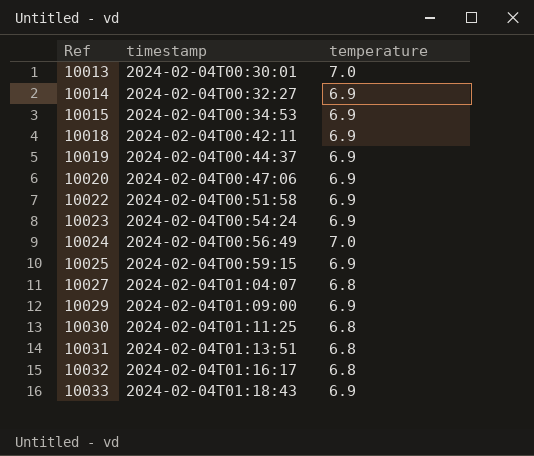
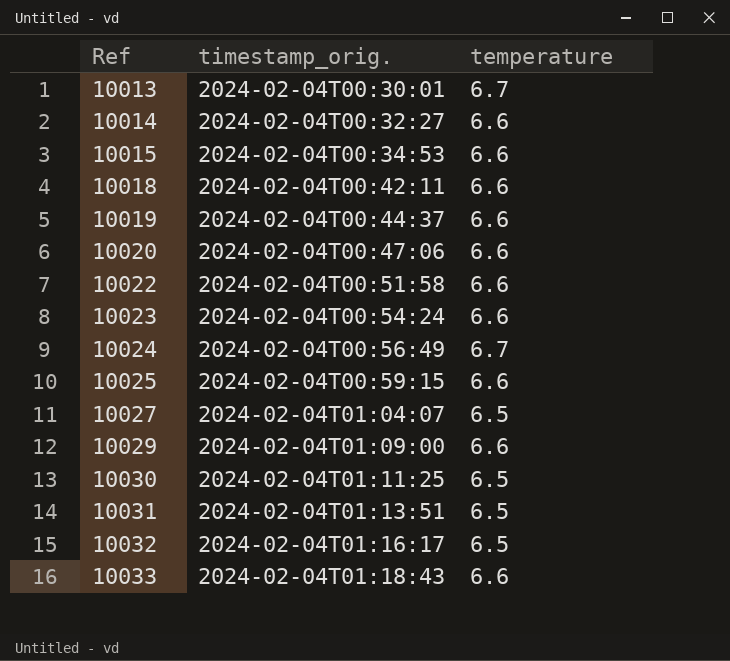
column name: timestamp -> timestamp_orig.
10013 | temperature: 7.0 -> 6.7
10014 | temperature: 6.9 -> 6.6
10015 | temperature: 6.9 -> 6.6
10018 | temperature: 6.9 -> 6.6
10019 | temperature: 6.9 -> 6.6
10020 | temperature: 6.9 -> 6.6
10022 | temperature: 6.9 -> 6.6
10023 | temperature: 6.9 -> 6.6
10024 | temperature: 7.0 -> 6.7
10025 | temperature: 6.9 -> 6.6
10027 | temperature: 6.8 -> 6.5
10029 | temperature: 6.9 -> 6.6
10030 | temperature: 6.8 -> 6.5
10031 | temperature: 6.8 -> 6.5
10032 | temperature: 6.8 -> 6.5
10033 | temperature: 6.9 -> 6.6

